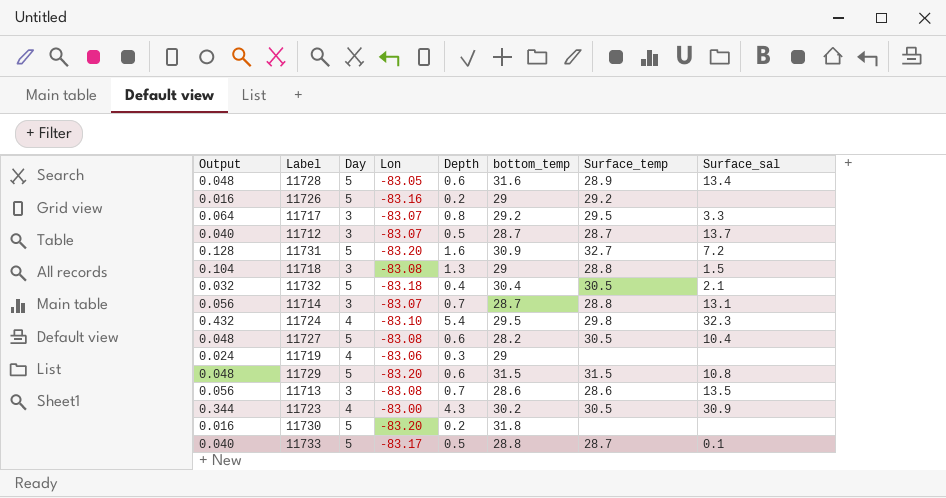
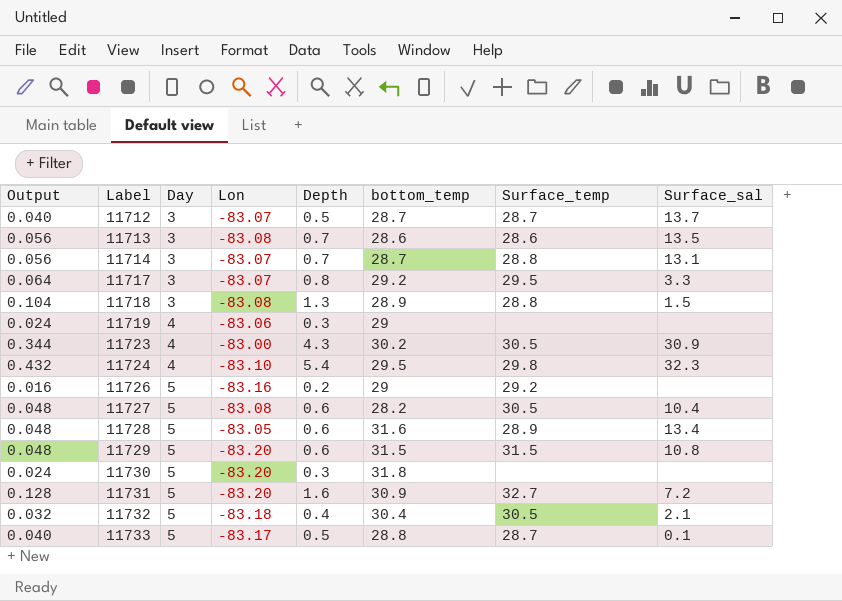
row order: none -> Label ascending
11718 | bottom_temp: 29 -> 28.9
11730 | Output: 0.016 -> 0.024
11730 | Depth: 0.2 -> 0.3

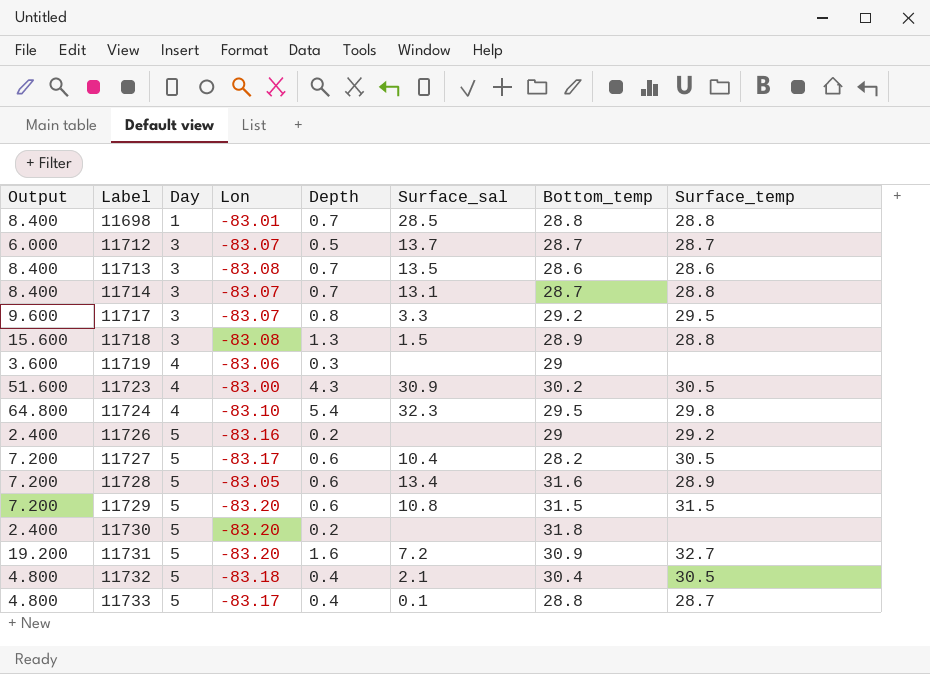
column Output | formula: [Depth] * 0.08 -> [Depth] * 12
column Surface_sal | position: 8 -> 6
column name: bottom_temp -> Bottom_temp
row 11698: none -> 8.400 | 1 | -83.01 | 0.7 | 28.5 | 28.8 | 28.8
11727 | Lon: -83.08 -> -83.17
11730 | Depth: 0.3 -> 0.2
11733 | Depth: 0.5 -> 0.4

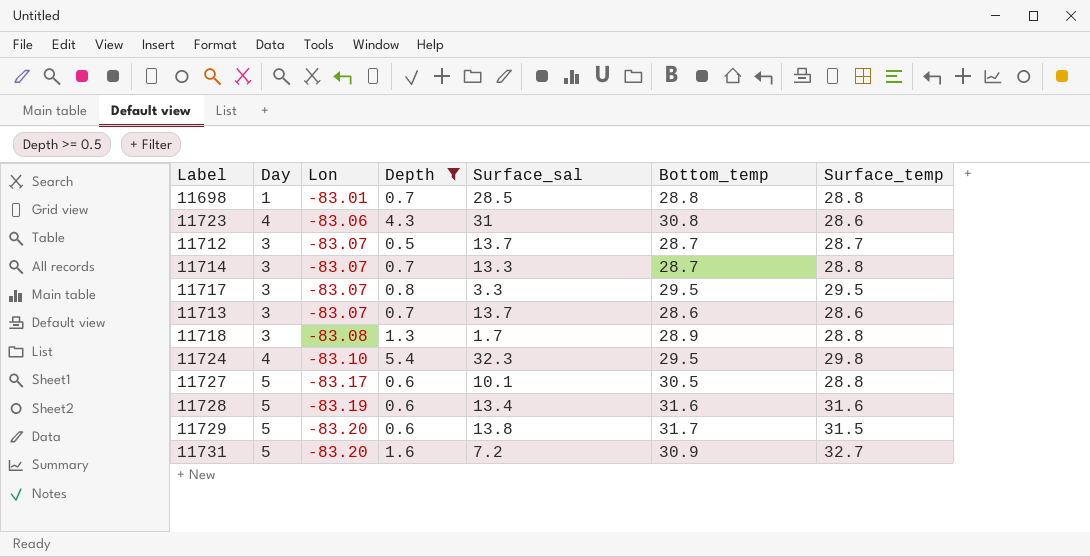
filter: none -> Depth >= 0.5
row order: Label ascending -> Lon descending
column Output | formula: [Depth] * 12 -> none
11723 | Lon: -83.00 -> -83.06
11723 | Surface_sal: 30.9 -> 31
11723 | Bottom_temp: 30.2 -> 30.8
11723 | Surface_temp: 30.5 -> 28.6
11714 | Surface_sal: 13.1 -> 13.3
11717 | Bottom_temp: 29.2 -> 29.5
11713 | Lon: -83.08 -> -83.07
11713 | Surface_sal: 13.5 -> 13.7
11718 | Surface_sal: 1.5 -> 1.7
11727 | Surface_sal: 10.4 -> 10.1
11727 | Bottom_temp: 28.2 -> 30.5
11727 | Surface_temp: 30.5 -> 28.8
11728 | Lon: -83.05 -> -83.19
11728 | Surface_temp: 28.9 -> 31.6
11729 | Surface_sal: 10.8 -> 13.8
11729 | Bottom_temp: 31.5 -> 31.7

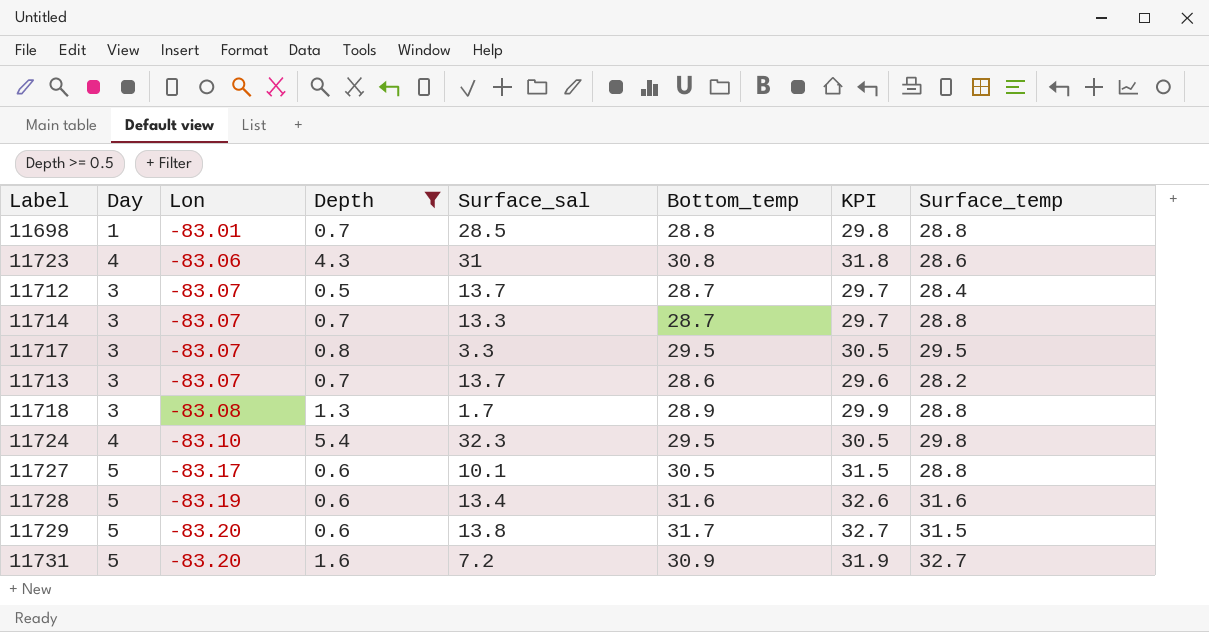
column KPI | formula: none -> [Bottom_temp] + 1
11712 | Surface_temp: 28.7 -> 28.4
11713 | Surface_temp: 28.6 -> 28.2

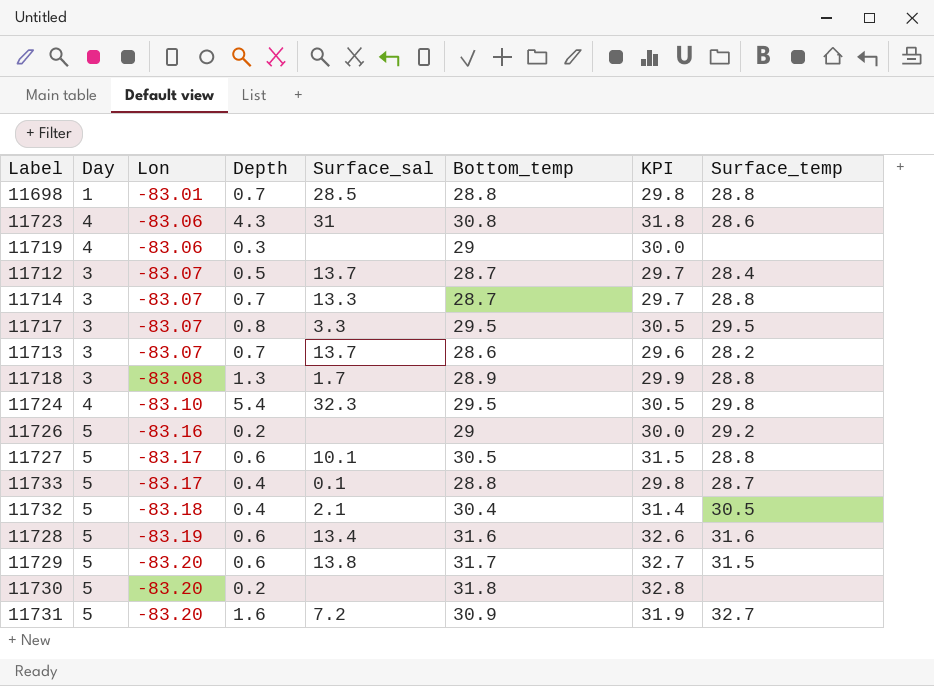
filter: Depth >= 0.5 -> none

